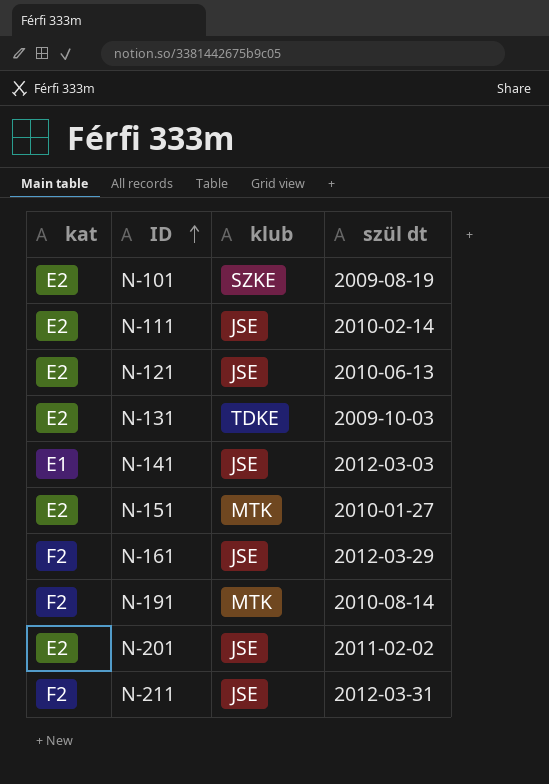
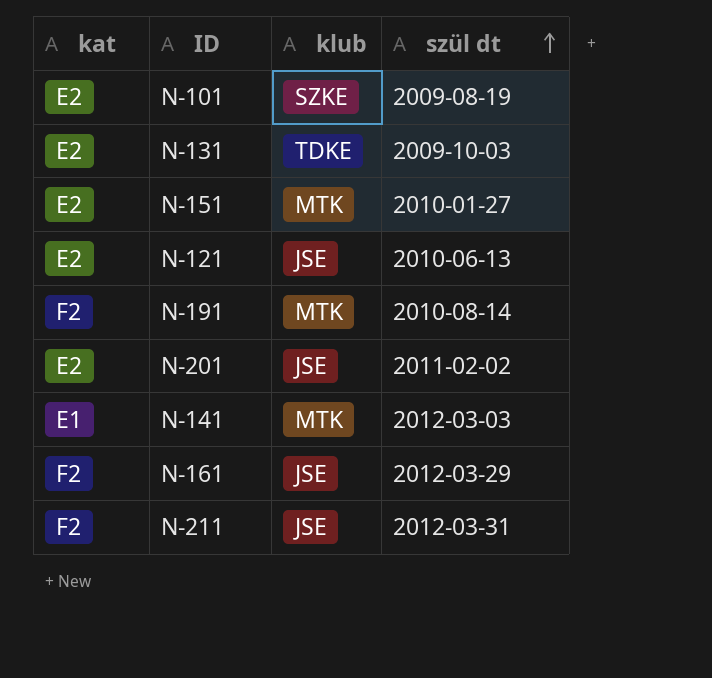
row order: ID ascending -> szül dt ascending
row N-111: E2 | JSE | 2010-02-14 -> none
N-141 | klub: JSE -> MTK

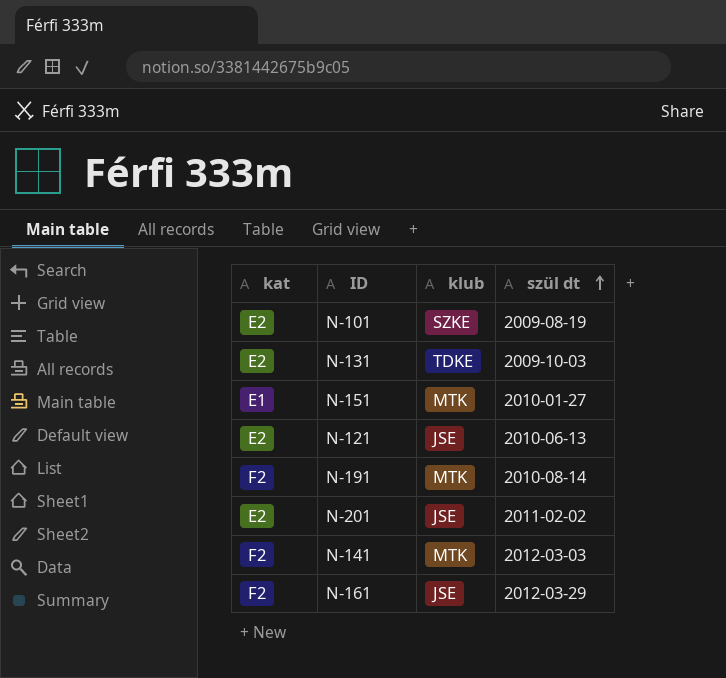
row N-211: F2 | JSE | 2012-03-31 -> none
N-151 | kat: E2 -> E1
N-141 | kat: E1 -> F2

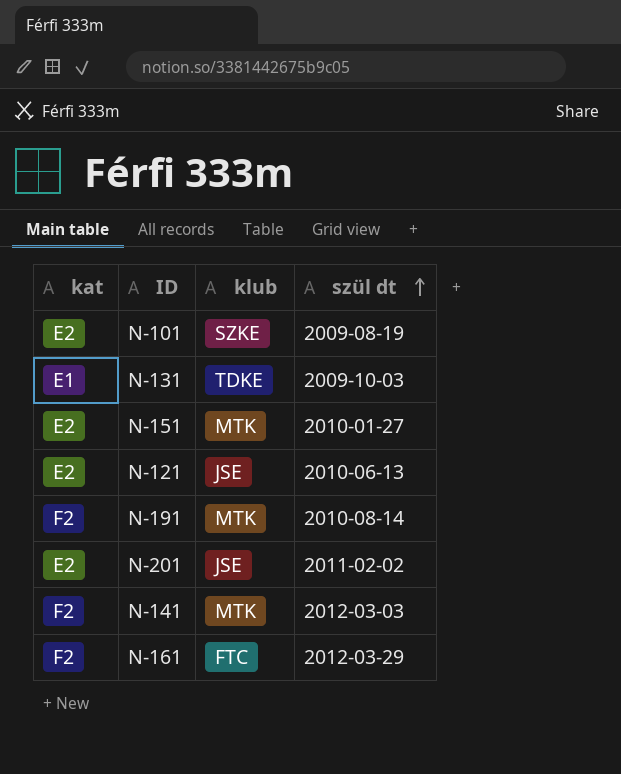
N-131 | kat: E2 -> E1
N-151 | kat: E1 -> E2
N-161 | klub: JSE -> FTC

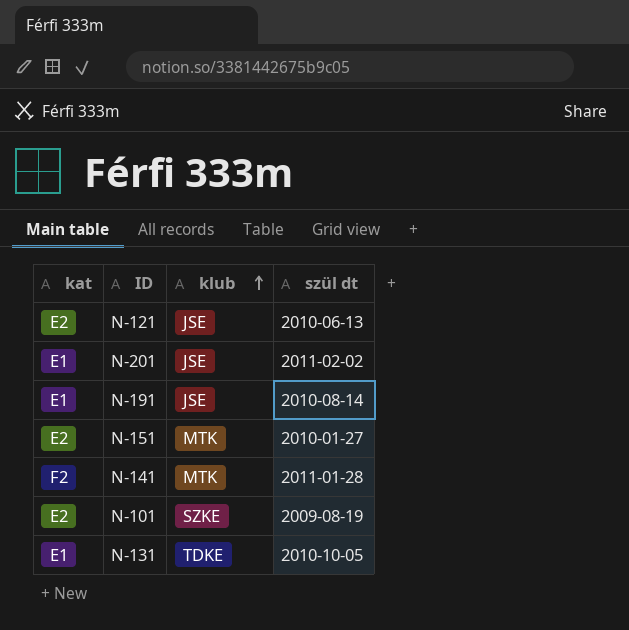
row order: szül dt ascending -> klub ascending
row N-161: F2 | FTC | 2012-03-29 -> none
N-201 | kat: E2 -> E1
N-191 | kat: F2 -> E1
N-191 | klub: MTK -> JSE
N-141 | szül dt: 2012-03-03 -> 2011-01-28
N-131 | szül dt: 2009-10-03 -> 2010-10-05

